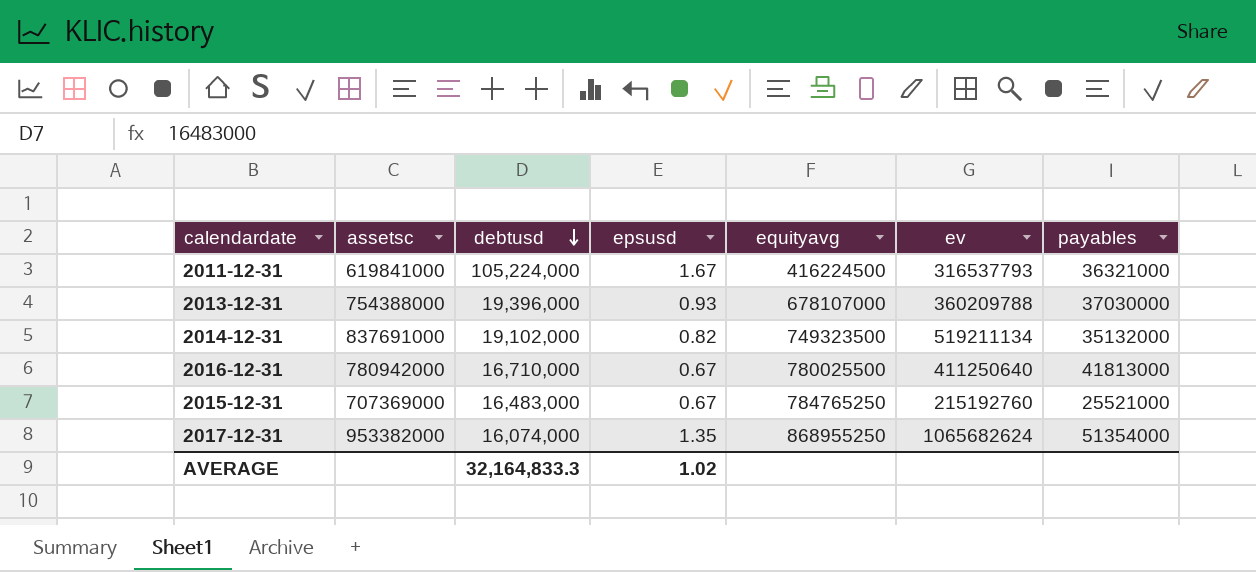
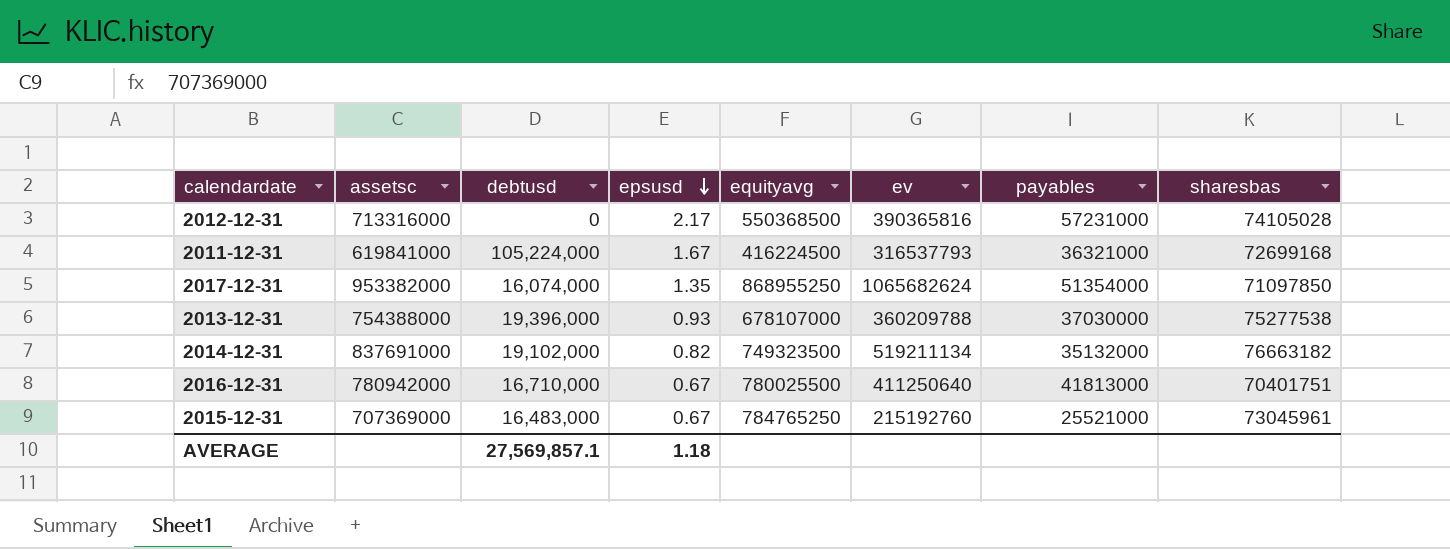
row order: debtusd descending -> epsusd descending
column sharesbas | position: none -> 8
row 2012-12-31: none -> 713316000 | 0 | 2.17 | 550368500 | 390365816 | 57231000 | 74105028
AVERAGE | debtusd: 32,164,833.3 -> 27,569,857.1
AVERAGE | epsusd: 1.02 -> 1.18

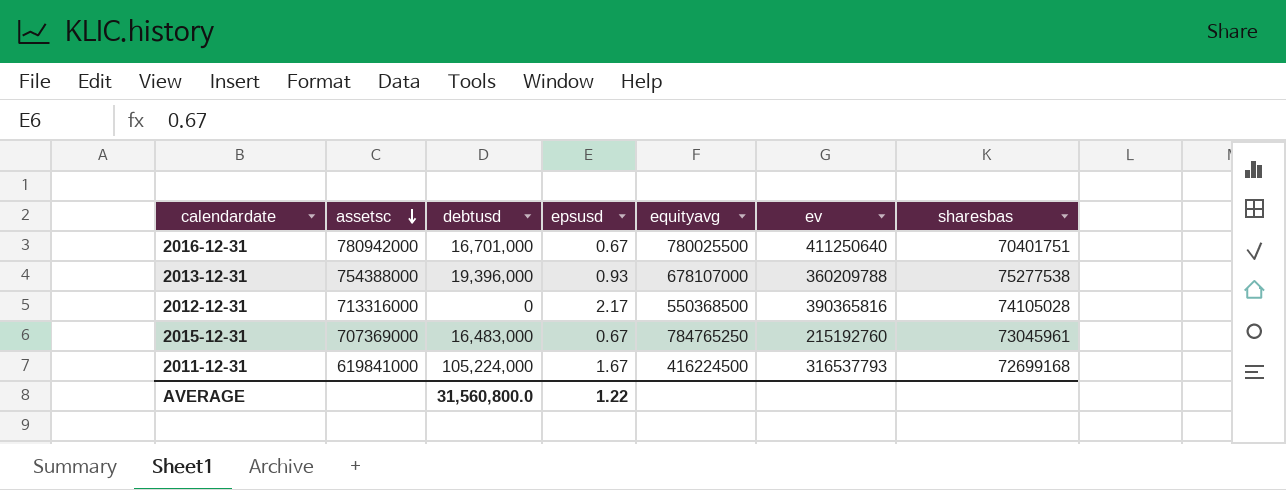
row order: epsusd descending -> assetsc descending
column payables | position: 7 -> none
row 2017-12-31: 953382000 | 16,074,000 | 1.35 | 868955250 | 1065682624 | 51354000 | 71097850 -> none
row 2014-12-31: 837691000 | 19,102,000 | 0.82 | 749323500 | 519211134 | 35132000 | 76663182 -> none
2016-12-31 | debtusd: 16,710,000 -> 16,701,000
AVERAGE | debtusd: 27,569,857.1 -> 31,560,800.0
AVERAGE | epsusd: 1.18 -> 1.22

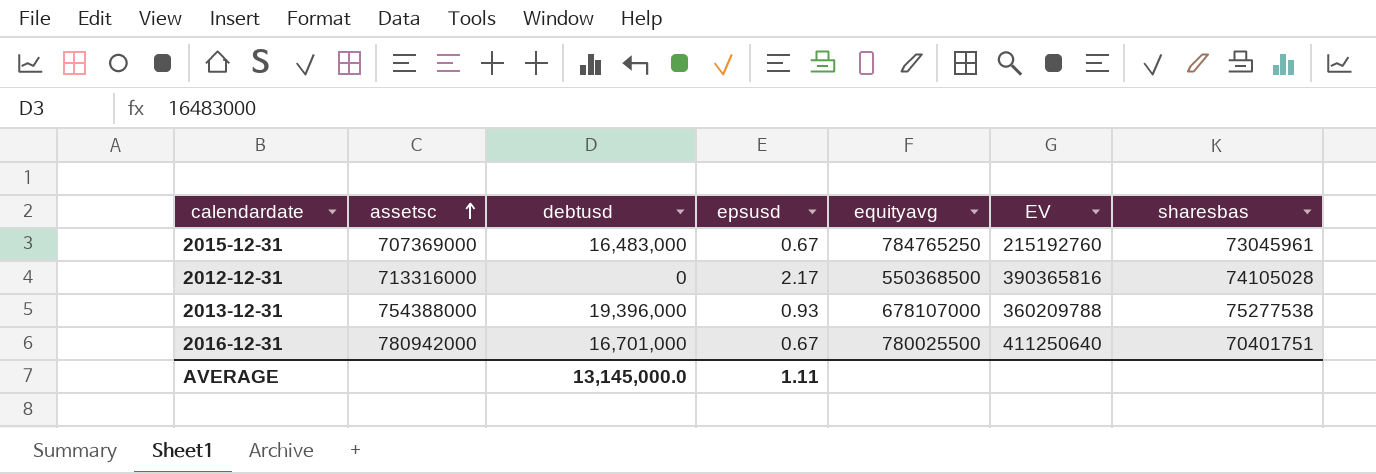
row order: assetsc descending -> assetsc ascending
column name: ev -> EV
row 2011-12-31: 619841000 | 105,224,000 | 1.67 | 416224500 | 316537793 | 72699168 -> none
AVERAGE | debtusd: 31,560,800.0 -> 13,145,000.0
AVERAGE | epsusd: 1.22 -> 1.11

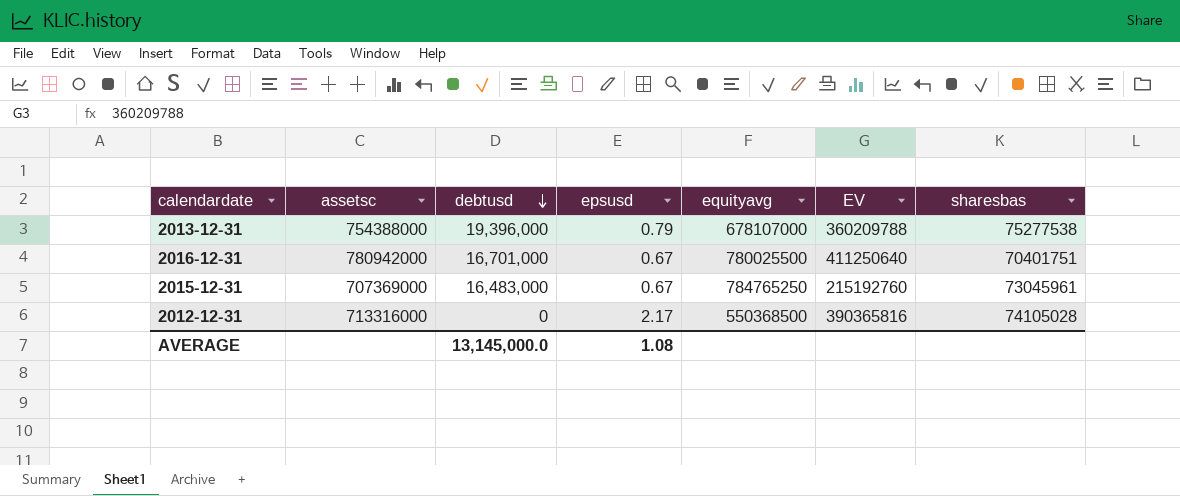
row order: assetsc ascending -> debtusd descending
2013-12-31 | epsusd: 0.93 -> 0.79
AVERAGE | epsusd: 1.11 -> 1.08

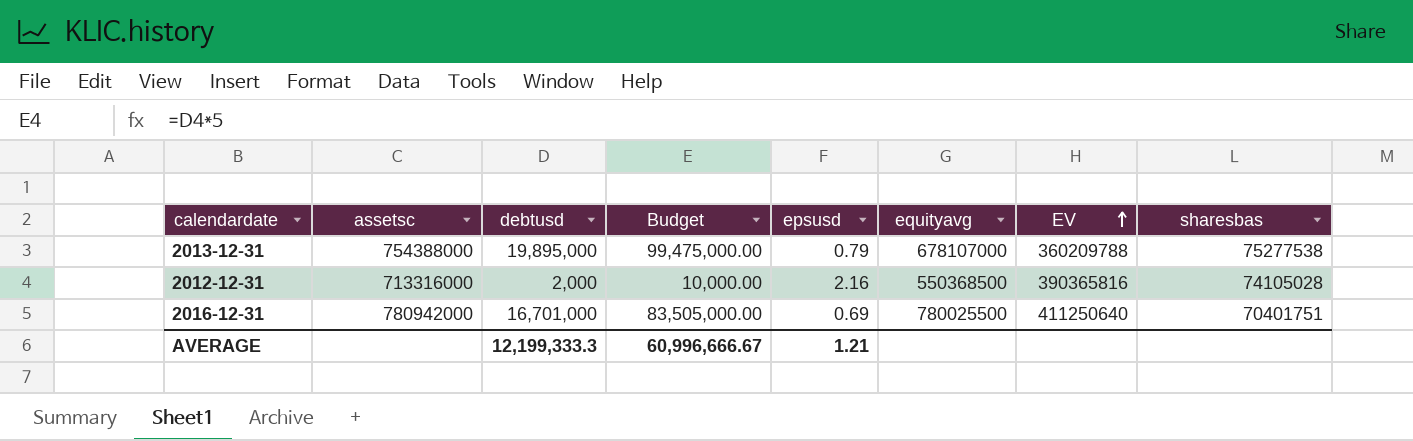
row order: debtusd descending -> EV ascending
column Budget | formula: none -> [debtusd] * 5
row 2015-12-31: 707369000 | 16,483,000 | 0.67 | 784765250 | 215192760 | 73045961 -> none
2013-12-31 | debtusd: 19,396,000 -> 19,895,000
2012-12-31 | debtusd: 0 -> 2,000
2012-12-31 | epsusd: 2.17 -> 2.16
2016-12-31 | epsusd: 0.67 -> 0.69
AVERAGE | debtusd: 13,145,000.0 -> 12,199,333.3
AVERAGE | epsusd: 1.08 -> 1.21

